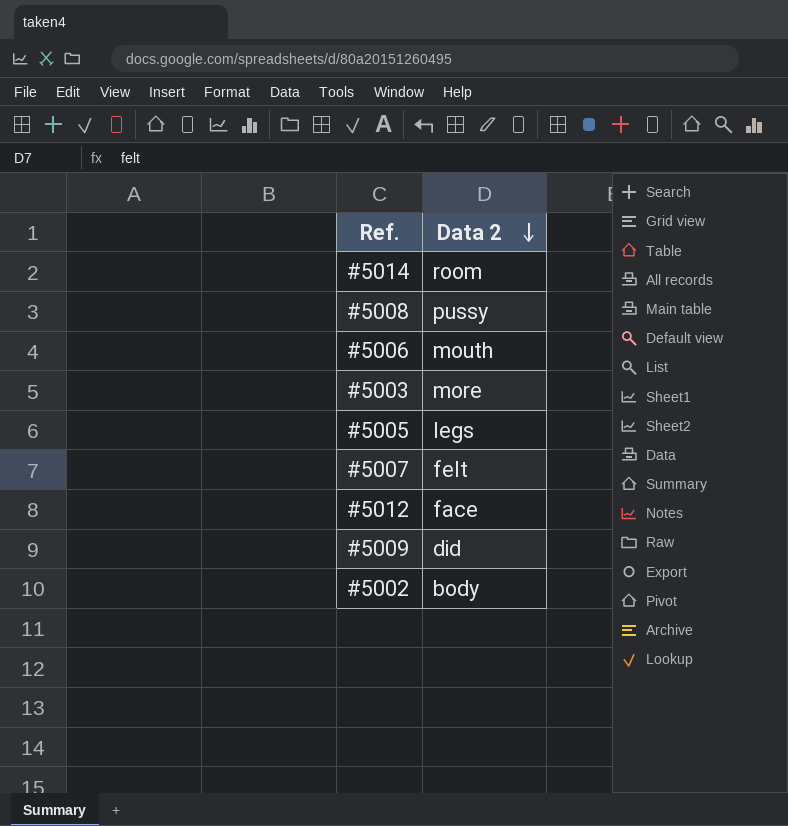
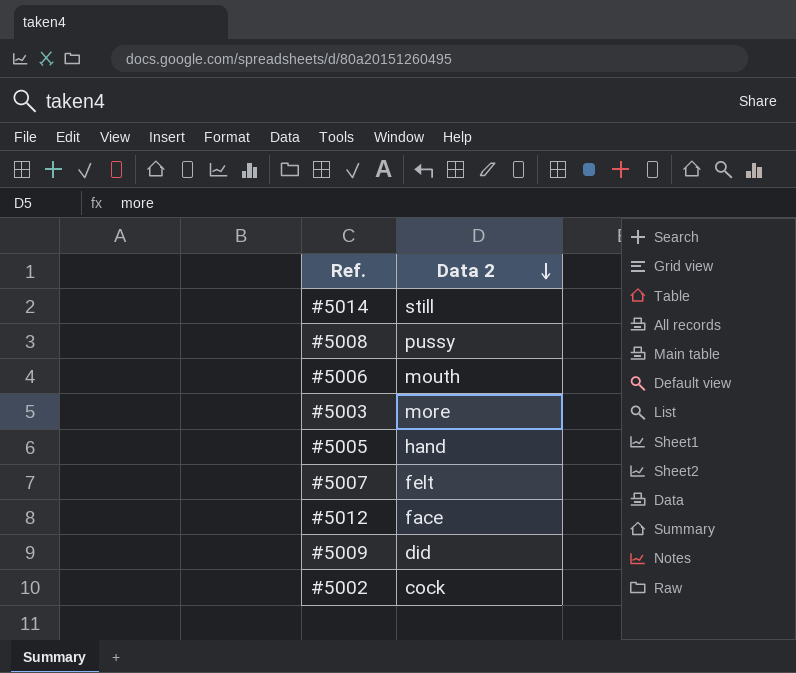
#5014 | Data 2: room -> still
#5005 | Data 2: legs -> hand
#5002 | Data 2: body -> cock

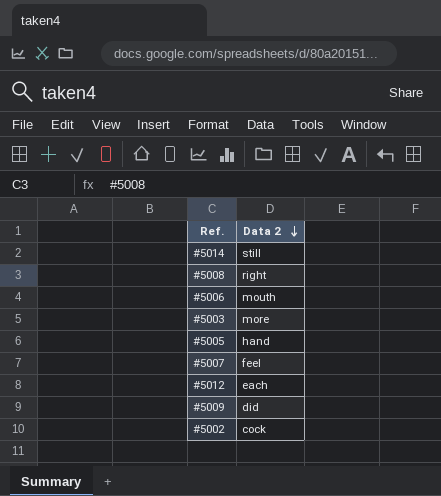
#5008 | Data 2: pussy -> right
#5007 | Data 2: felt -> feel
#5012 | Data 2: face -> each

